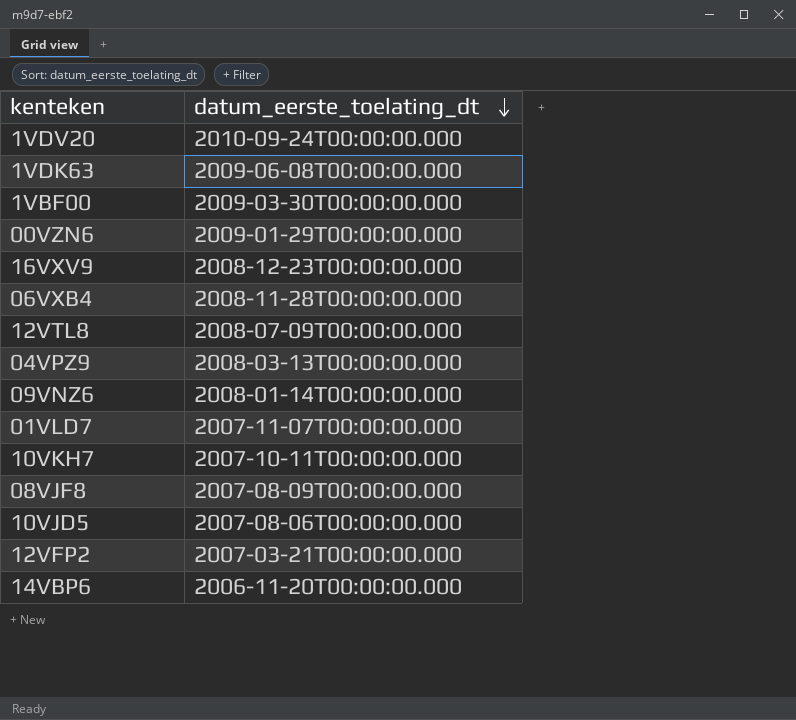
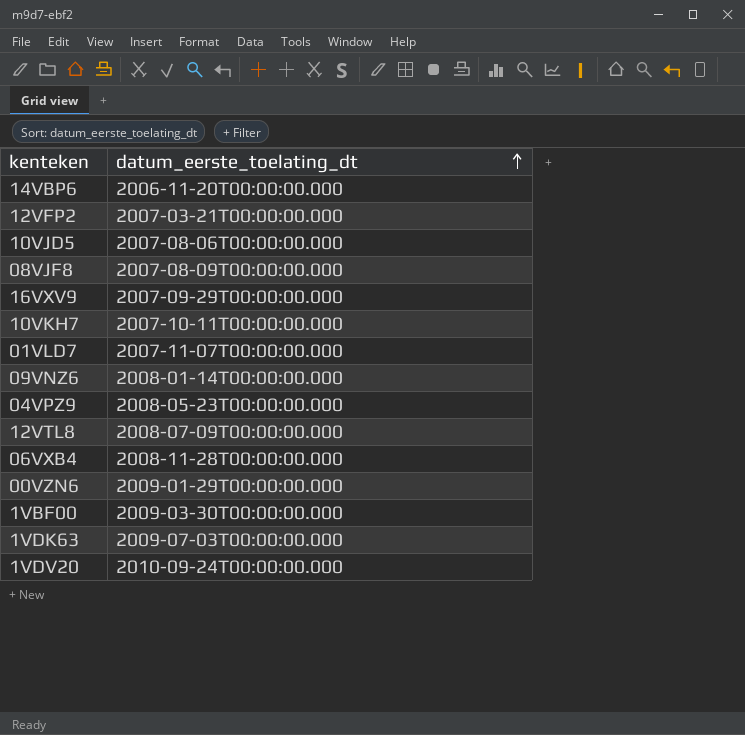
row order: datum_eerste_toelating_dt descending -> datum_eerste_toelating_dt ascending
16VXV9 | datum_eerste_toelating_dt: 2008-12-23T00:00:00.000 -> 2007-09-29T00:00:00.000
04VPZ9 | datum_eerste_toelating_dt: 2008-03-13T00:00:00.000 -> 2008-05-23T00:00:00.000
1VDK63 | datum_eerste_toelating_dt: 2009-06-08T00:00:00.000 -> 2009-07-03T00:00:00.000

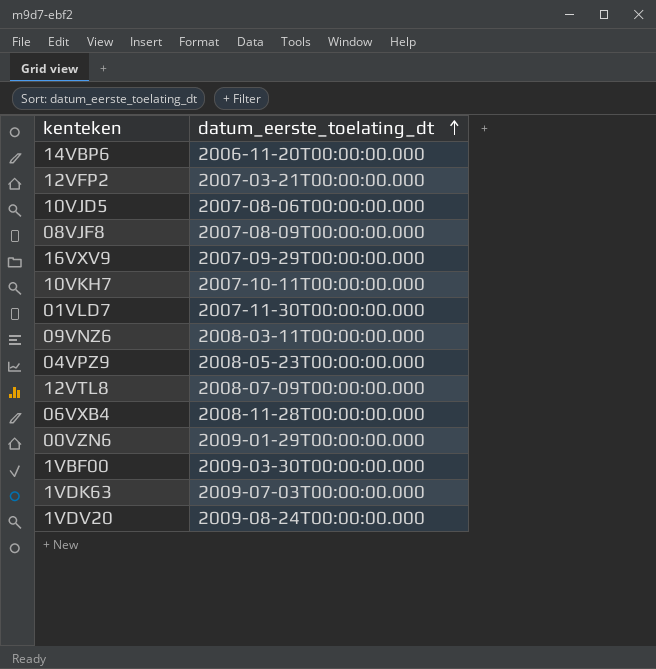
01VLD7 | datum_eerste_toelating_dt: 2007-11-07T00:00:00.000 -> 2007-11-30T00:00:00.000
09VNZ6 | datum_eerste_toelating_dt: 2008-01-14T00:00:00.000 -> 2008-03-11T00:00:00.000
1VDV20 | datum_eerste_toelating_dt: 2010-09-24T00:00:00.000 -> 2009-08-24T00:00:00.000

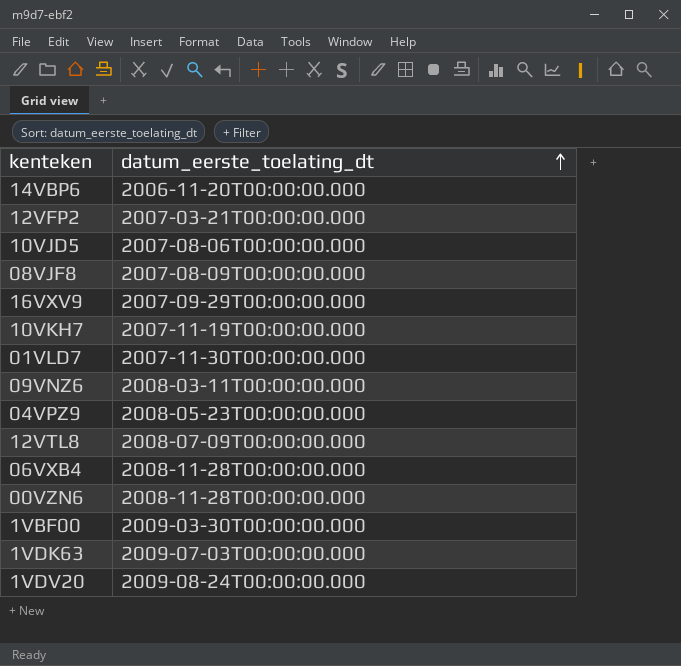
10VKH7 | datum_eerste_toelating_dt: 2007-10-11T00:00:00.000 -> 2007-11-19T00:00:00.000
00VZN6 | datum_eerste_toelating_dt: 2009-01-29T00:00:00.000 -> 2008-11-28T00:00:00.000

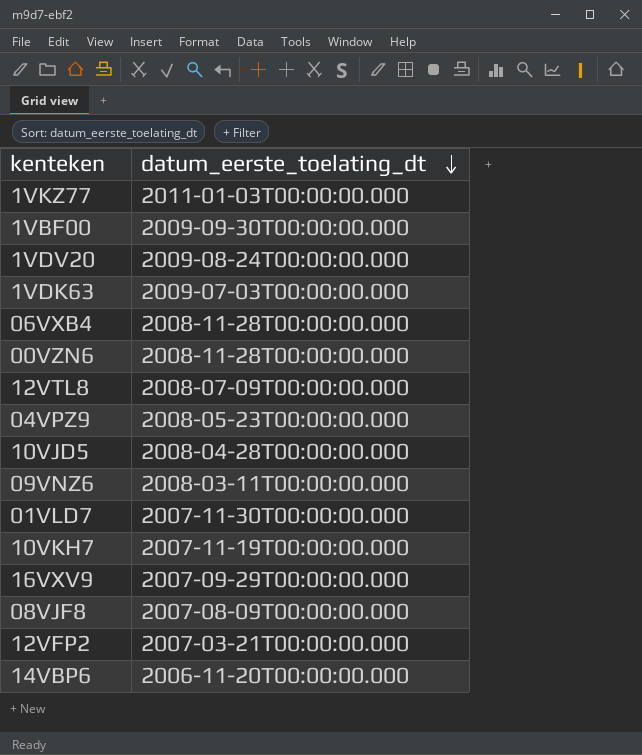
row order: datum_eerste_toelating_dt ascending -> datum_eerste_toelating_dt descending
row 1VKZ77: none -> 2011-01-03T00:00:00.000
1VBF00 | datum_eerste_toelating_dt: 2009-03-30T00:00:00.000 -> 2009-09-30T00:00:00.000
10VJD5 | datum_eerste_toelating_dt: 2007-08-06T00:00:00.000 -> 2008-04-28T00:00:00.000

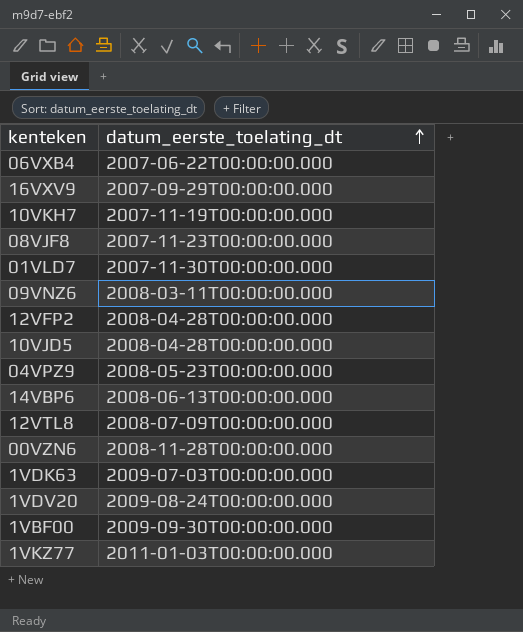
row order: datum_eerste_toelating_dt descending -> datum_eerste_toelating_dt ascending
06VXB4 | datum_eerste_toelating_dt: 2008-11-28T00:00:00.000 -> 2007-06-22T00:00:00.000
08VJF8 | datum_eerste_toelating_dt: 2007-08-09T00:00:00.000 -> 2007-11-23T00:00:00.000
12VFP2 | datum_eerste_toelating_dt: 2007-03-21T00:00:00.000 -> 2008-04-28T00:00:00.000
14VBP6 | datum_eerste_toelating_dt: 2006-11-20T00:00:00.000 -> 2008-06-13T00:00:00.000

